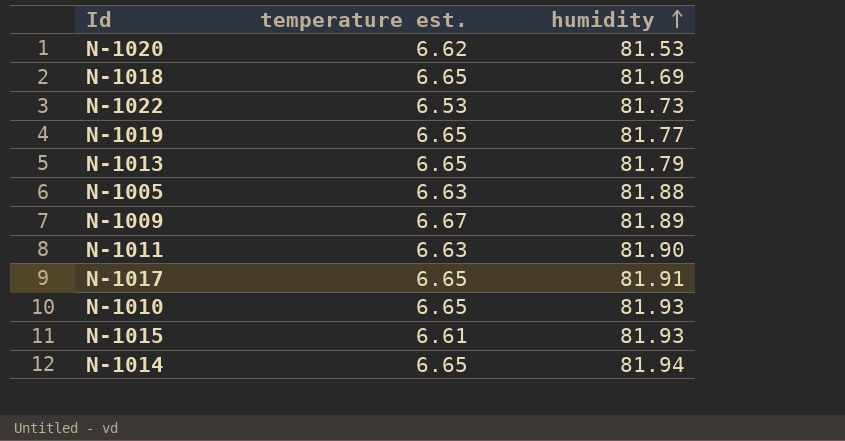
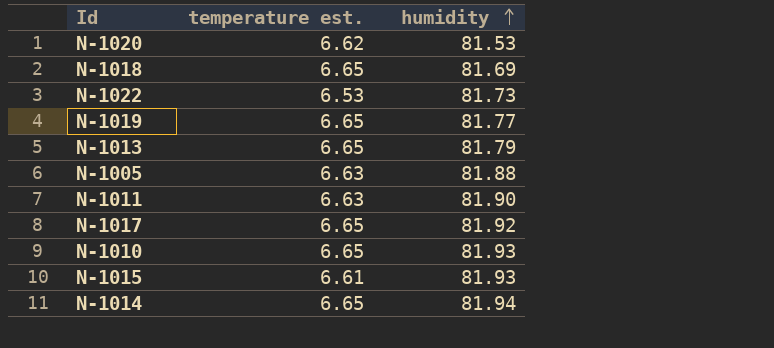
row N-1009: 6.67 | 81.89 -> none
N-1017 | humidity: 81.91 -> 81.92

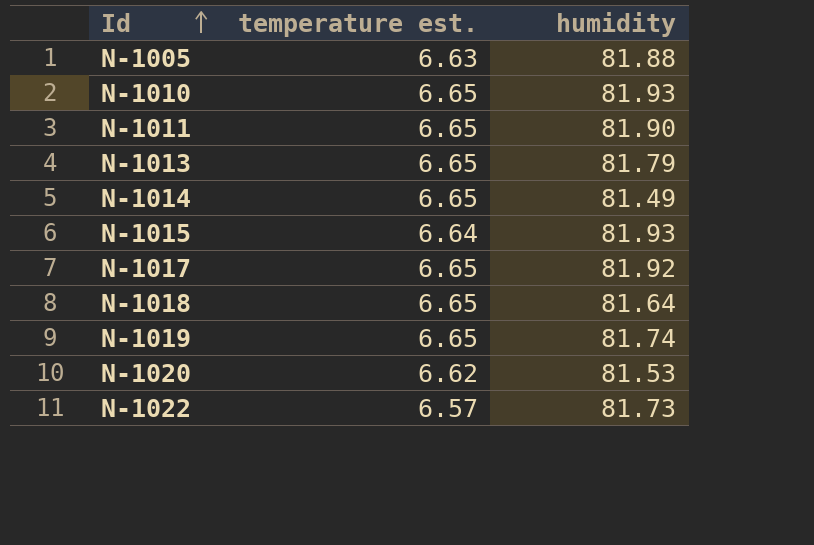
row order: humidity ascending -> Id ascending
N-1011 | temperature est.: 6.63 -> 6.65
N-1014 | humidity: 81.94 -> 81.49
N-1015 | temperature est.: 6.61 -> 6.64
N-1018 | humidity: 81.69 -> 81.64
N-1019 | humidity: 81.77 -> 81.74
N-1022 | temperature est.: 6.53 -> 6.57

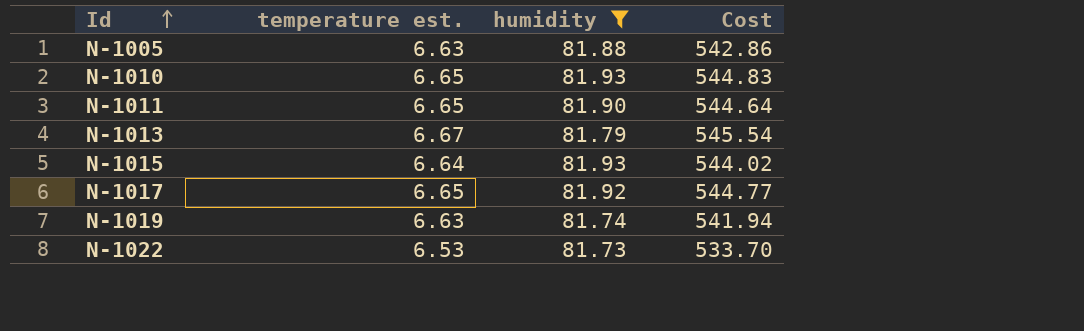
filter: none -> humidity >= 81.73
column Cost | formula: none -> [temperature est.] * [humidity]
N-1013 | temperature est.: 6.65 -> 6.67
N-1019 | temperature est.: 6.65 -> 6.63
N-1022 | temperature est.: 6.57 -> 6.53

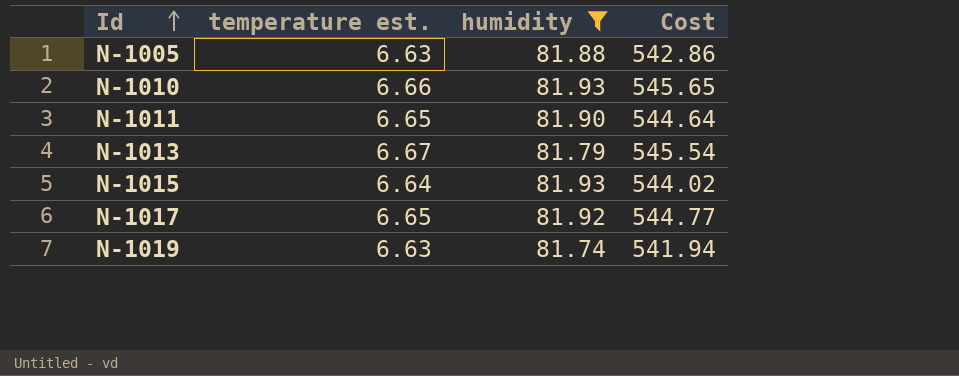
row N-1022: 6.53 | 81.73 | 533.70 -> none
N-1010 | temperature est.: 6.65 -> 6.66
N-1010 | Cost: 544.83 -> 545.65

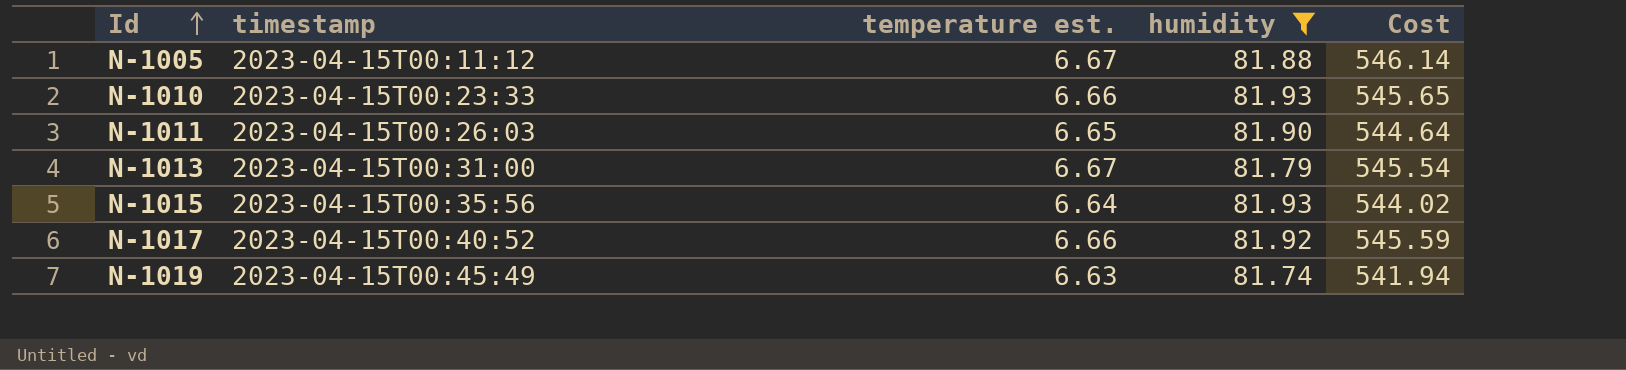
column timestamp | position: none -> 2
N-1005 | temperature est.: 6.63 -> 6.67
N-1005 | Cost: 542.86 -> 546.14
N-1017 | temperature est.: 6.65 -> 6.66
N-1017 | Cost: 544.77 -> 545.59

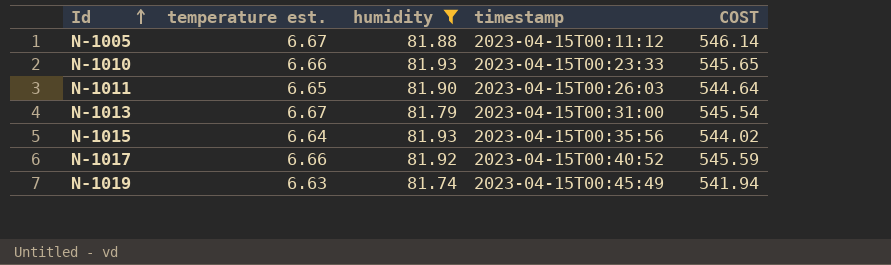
column timestamp | position: 2 -> 4
column name: Cost -> COST

